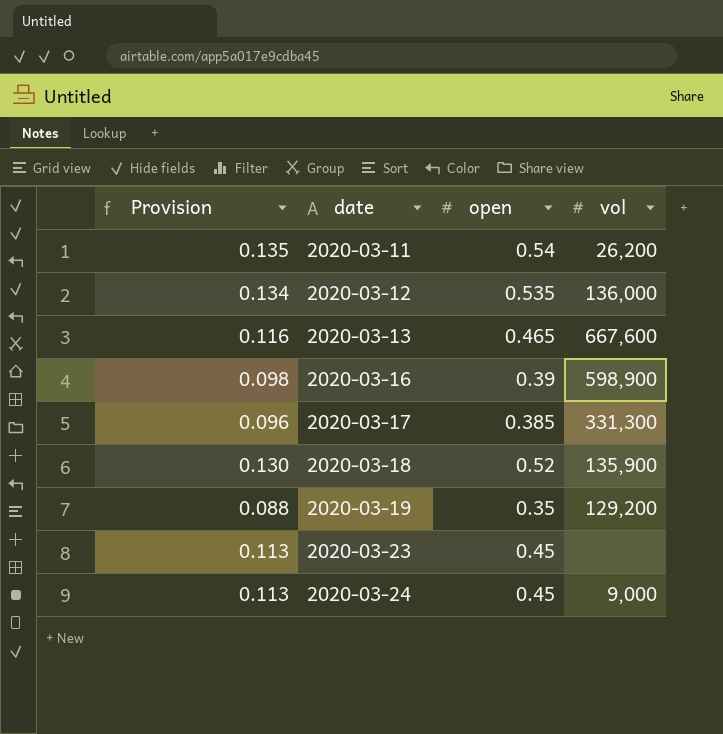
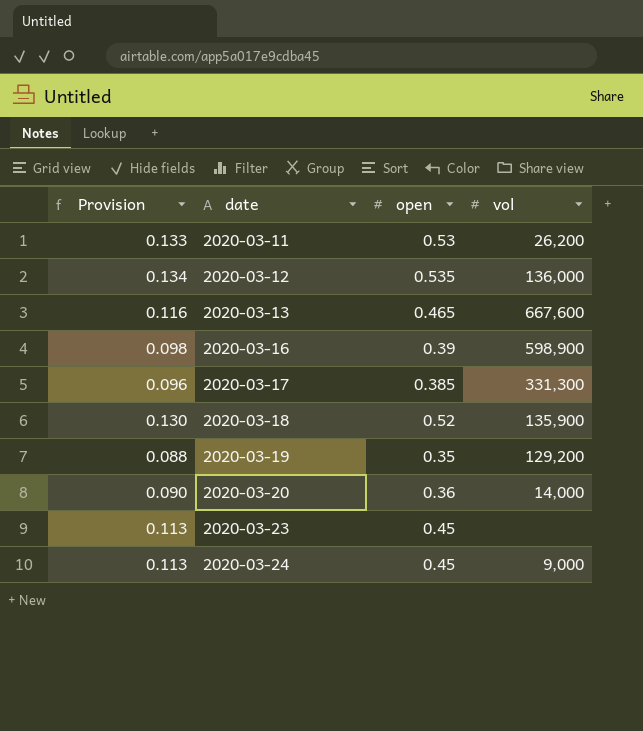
2020-03-11 | Provision: 0.135 -> 0.133
2020-03-11 | open: 0.54 -> 0.53
row 2020-03-20: none -> 0.090 | 0.36 | 14,000

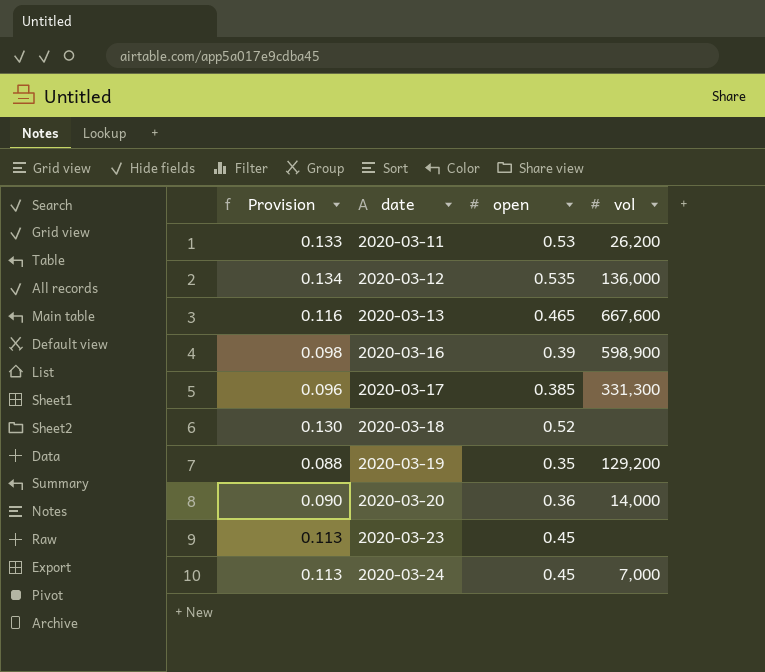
2020-03-18 | vol: 135,900 -> none
2020-03-24 | vol: 9,000 -> 7,000

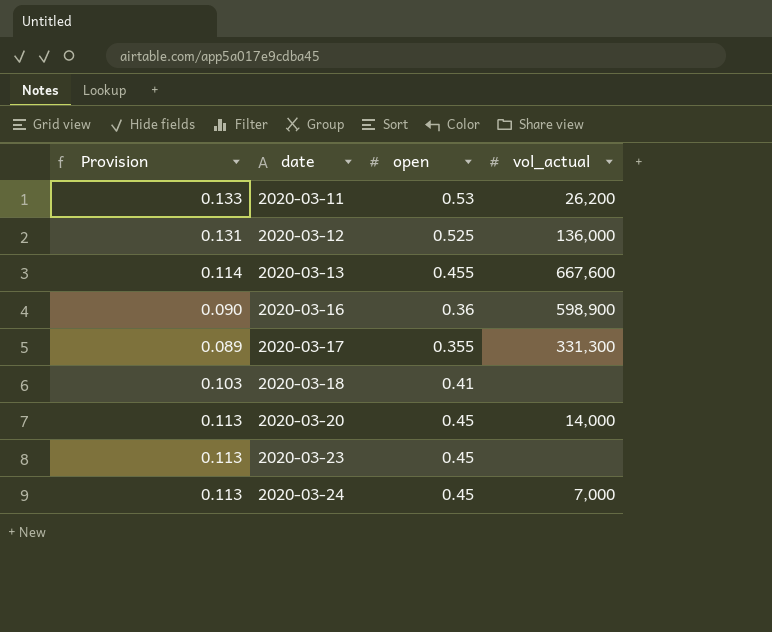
column name: vol -> vol_actual
row 2020-03-19: 0.088 | 0.35 | 129,200 -> none
2020-03-12 | Provision: 0.134 -> 0.131
2020-03-12 | open: 0.535 -> 0.525
2020-03-13 | Provision: 0.116 -> 0.114
2020-03-13 | open: 0.465 -> 0.455
2020-03-16 | Provision: 0.098 -> 0.090
2020-03-16 | open: 0.39 -> 0.36
2020-03-17 | Provision: 0.096 -> 0.089
2020-03-17 | open: 0.385 -> 0.355
2020-03-18 | Provision: 0.130 -> 0.103
2020-03-18 | open: 0.52 -> 0.41
2020-03-20 | Provision: 0.090 -> 0.113
2020-03-20 | open: 0.36 -> 0.45

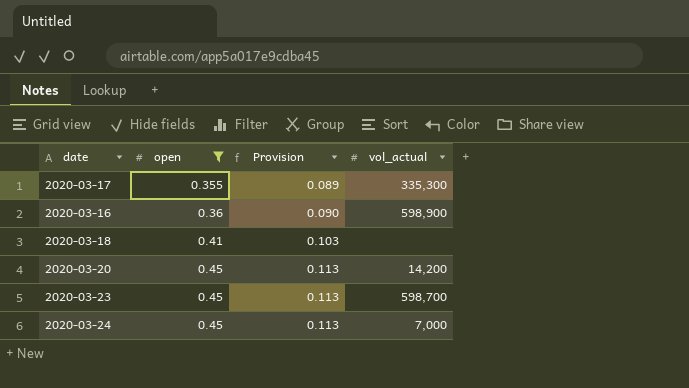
filter: none -> open <= 0.45
row order: date ascending -> open ascending
column Provision | position: 1 -> 3
2020-03-17 | vol_actual: 331,300 -> 335,300
2020-03-20 | vol_actual: 14,000 -> 14,200
2020-03-23 | vol_actual: none -> 598,700

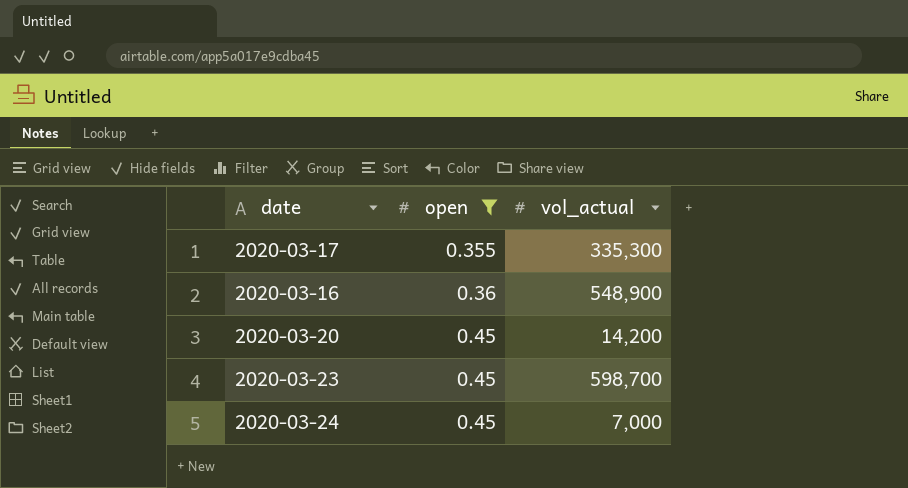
column Provision | formula: [open] * 0.25 -> none
row 2020-03-18: 0.41 | 0.103 | none -> none
2020-03-16 | vol_actual: 598,900 -> 548,900

